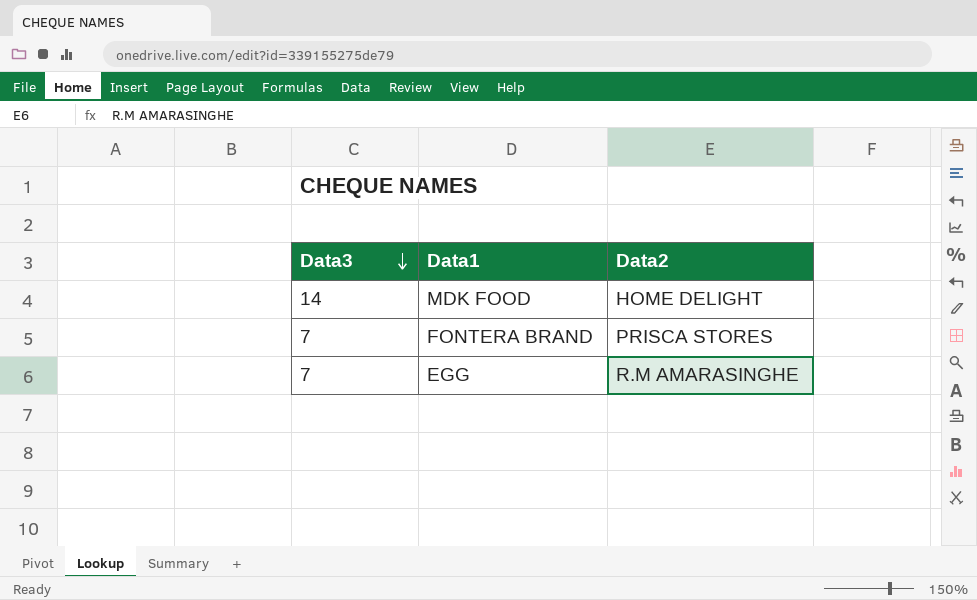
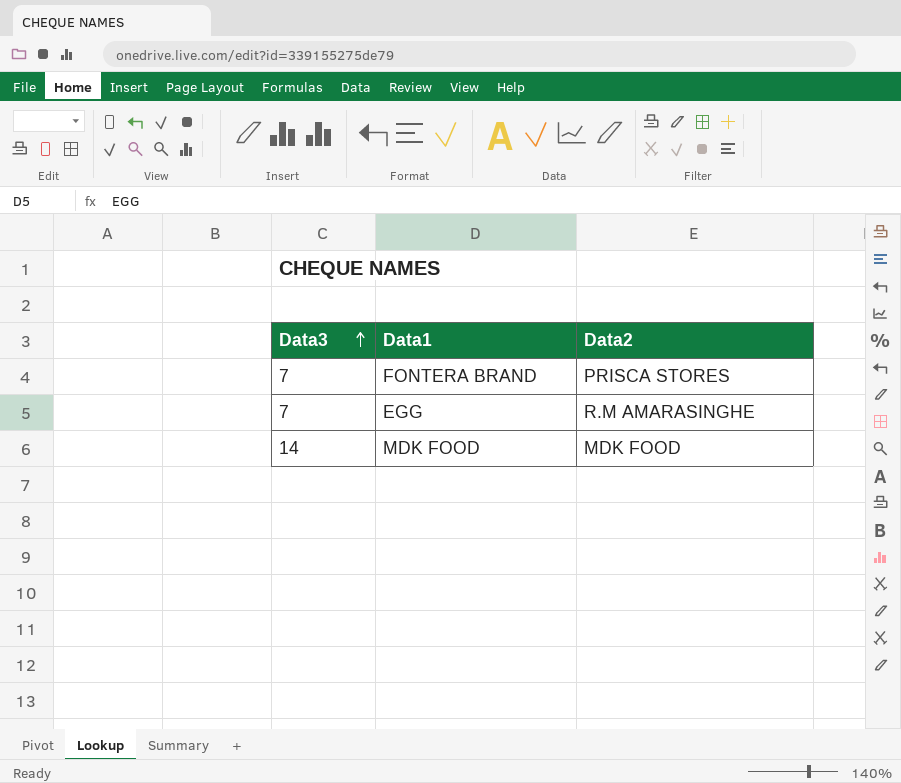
row order: Data3 descending -> Data3 ascending
MDK FOOD | Data2: HOME DELIGHT -> MDK FOOD

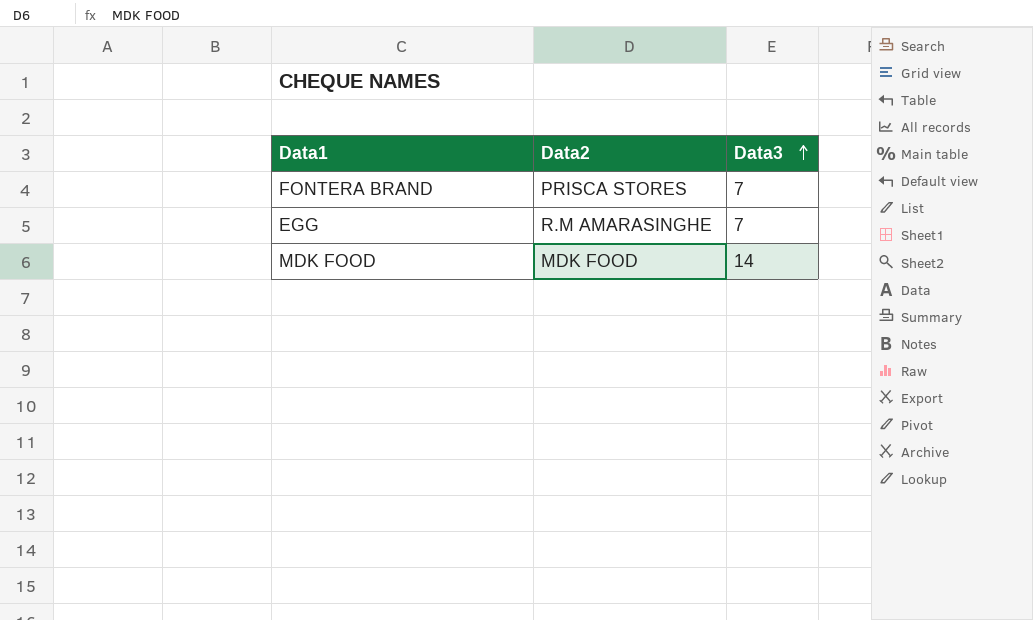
column Data3 | position: 1 -> 3

